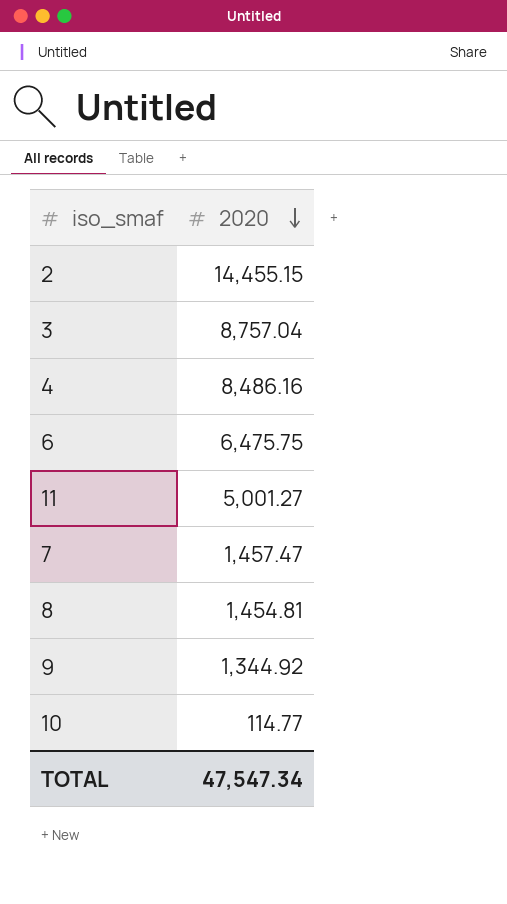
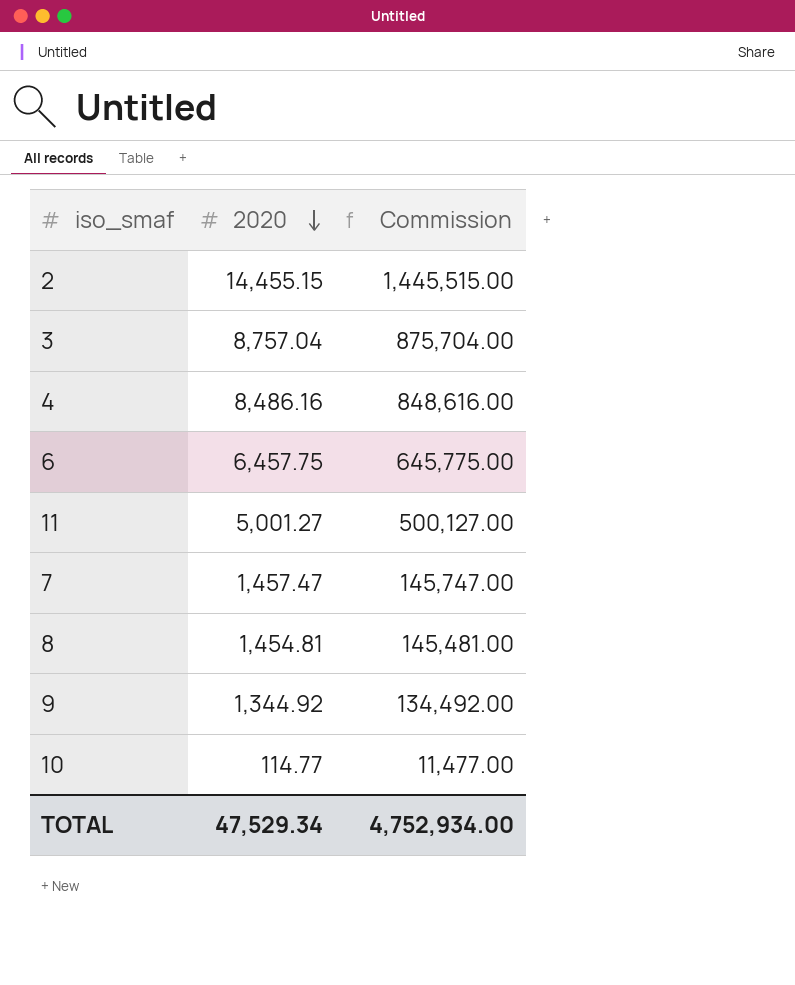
column Commission | formula: none -> [2020] * 100
6 | 2020: 6,475.75 -> 6,457.75
TOTAL | 2020: 47,547.34 -> 47,529.34

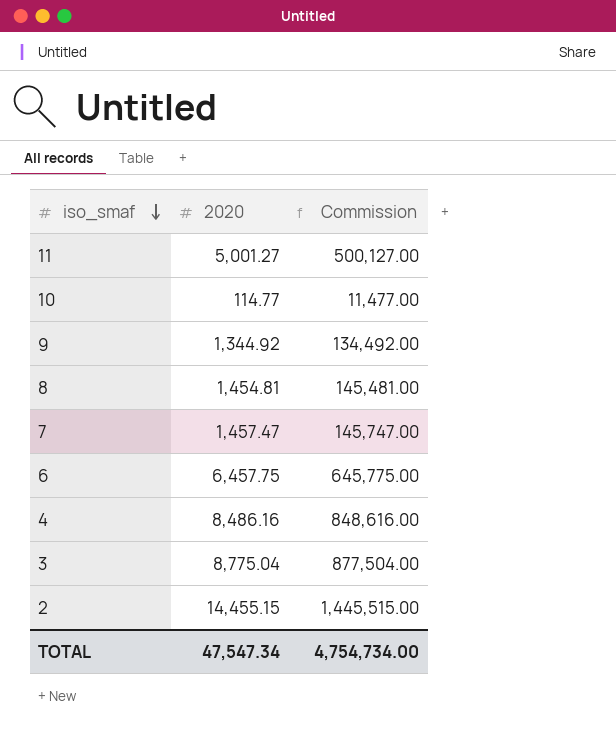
row order: 2020 descending -> iso_smaf descending
3 | 2020: 8,757.04 -> 8,775.04
3 | Commission: 875,704.00 -> 877,504.00
TOTAL | 2020: 47,529.34 -> 47,547.34
TOTAL | Commission: 4,752,934.00 -> 4,754,734.00

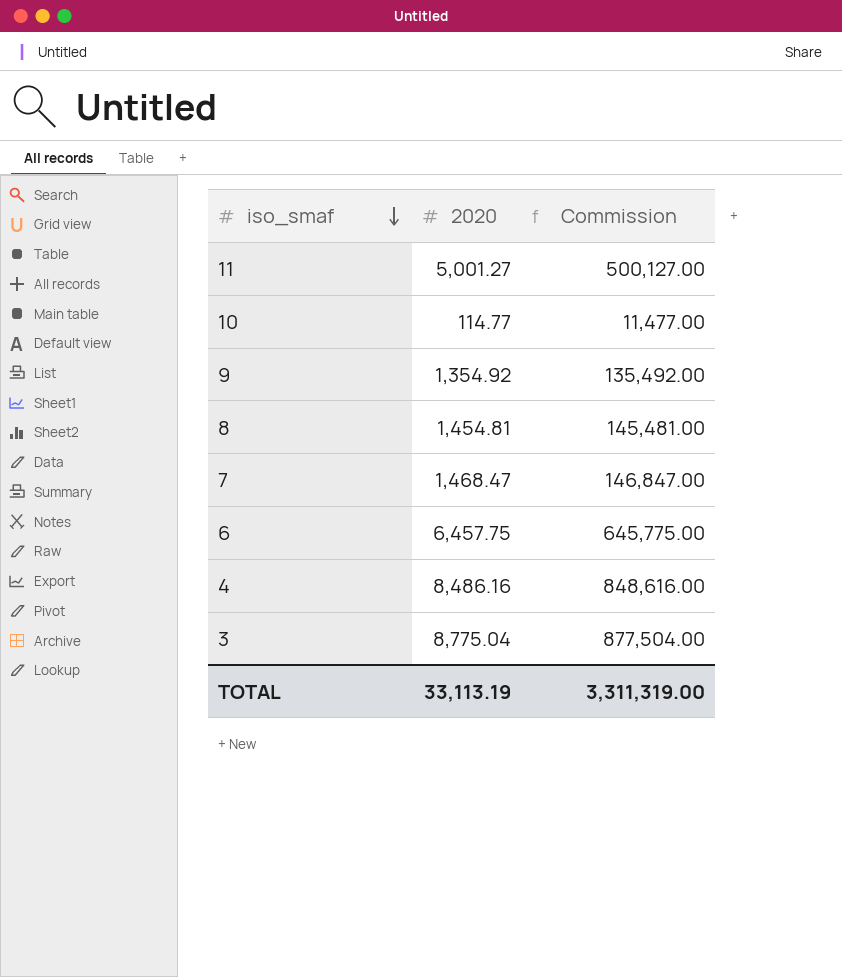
row 2: 14,455.15 | 1,445,515.00 -> none
9 | 2020: 1,344.92 -> 1,354.92
9 | Commission: 134,492.00 -> 135,492.00
7 | 2020: 1,457.47 -> 1,468.47
7 | Commission: 145,747.00 -> 146,847.00
TOTAL | 2020: 47,547.34 -> 33,113.19
TOTAL | Commission: 4,754,734.00 -> 3,311,319.00

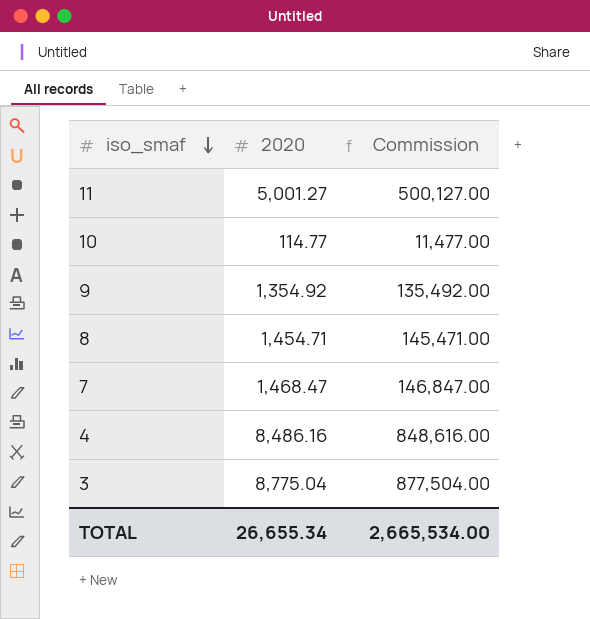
row 6: 6,457.75 | 645,775.00 -> none
8 | 2020: 1,454.81 -> 1,454.71
8 | Commission: 145,481.00 -> 145,471.00
TOTAL | 2020: 33,113.19 -> 26,655.34
TOTAL | Commission: 3,311,319.00 -> 2,665,534.00

